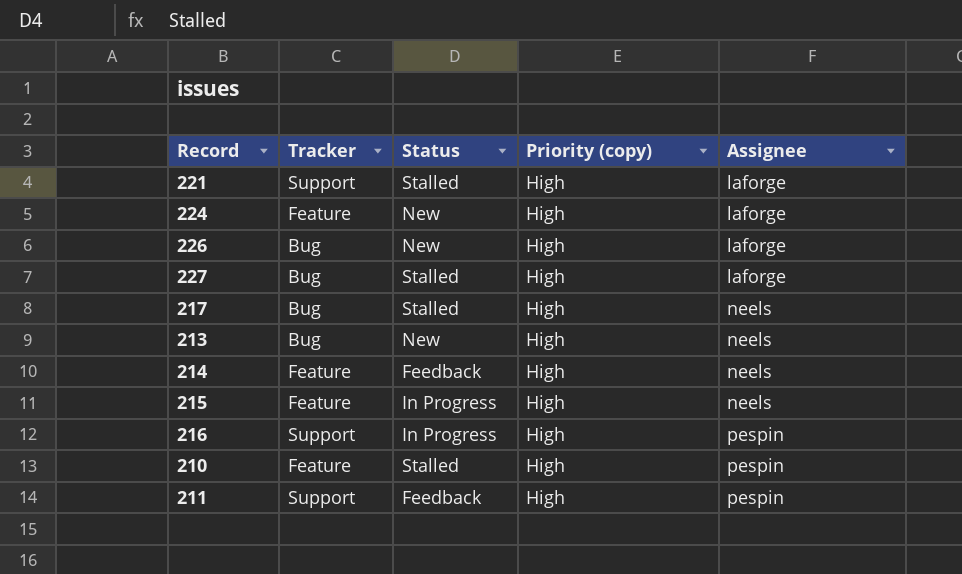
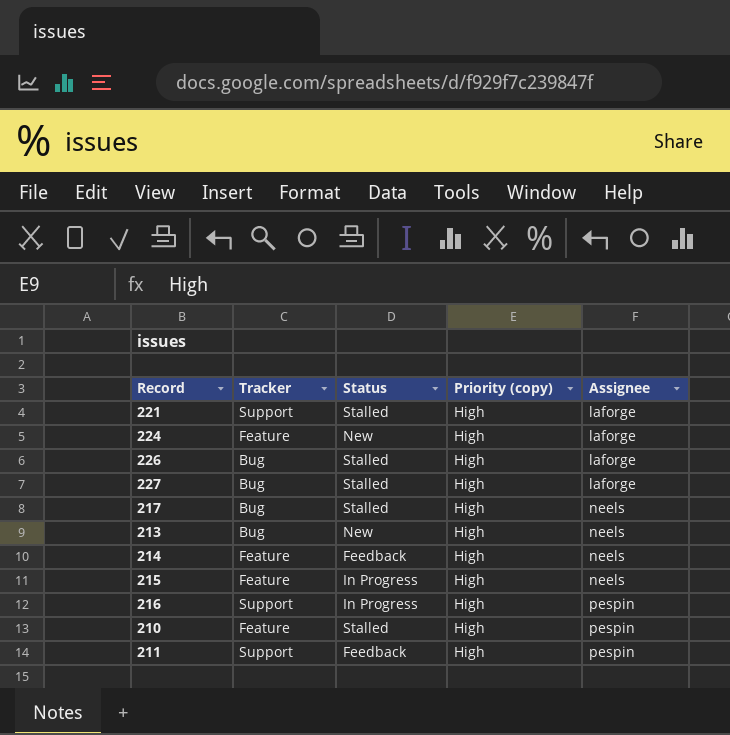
226 | Status: New -> Stalled

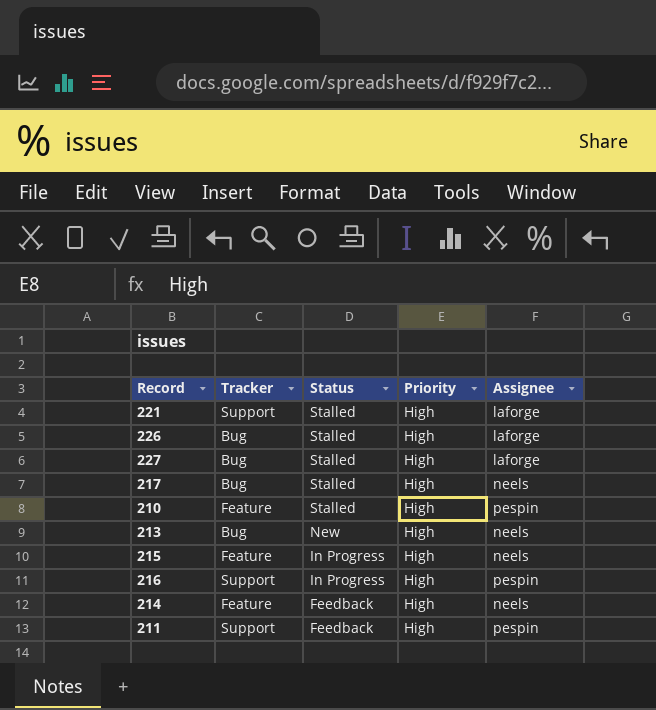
row order: Assignee ascending -> Status descending
column name: Priority (copy) -> Priority
row 224: Feature | New | High | laforge -> none

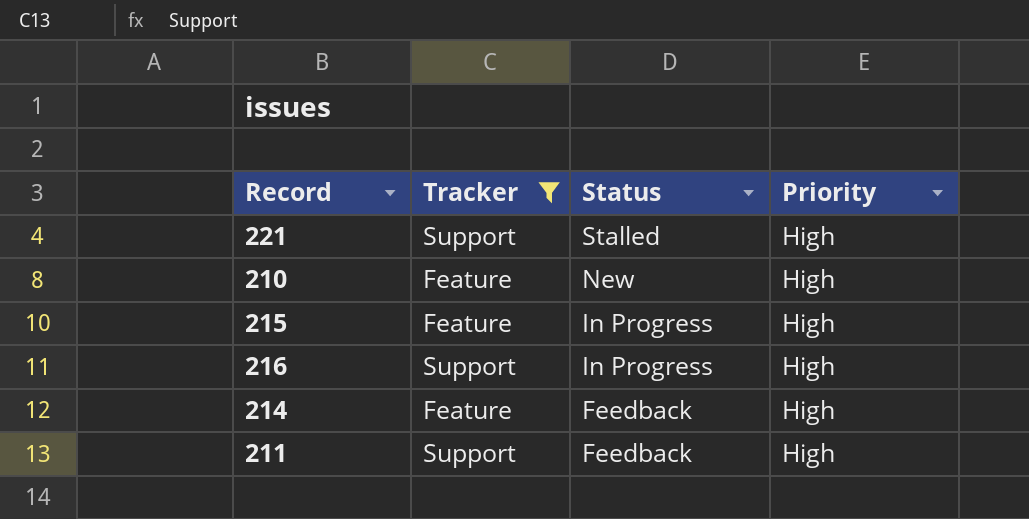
filter: none -> Tracker != Bug
column Assignee | position: 5 -> none
210 | Status: Stalled -> New

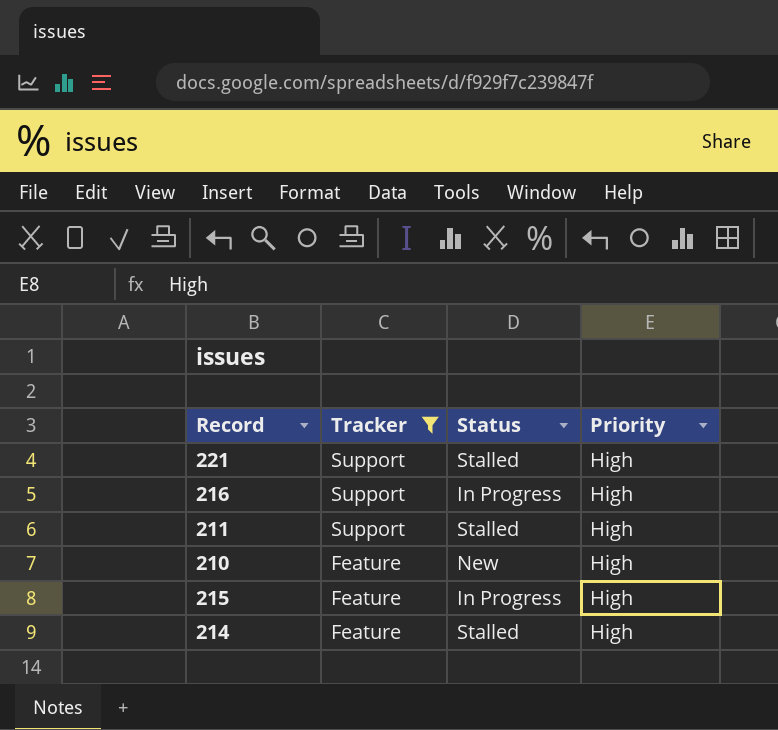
row order: Status descending -> Tracker descending
211 | Status: Feedback -> Stalled
214 | Status: Feedback -> Stalled

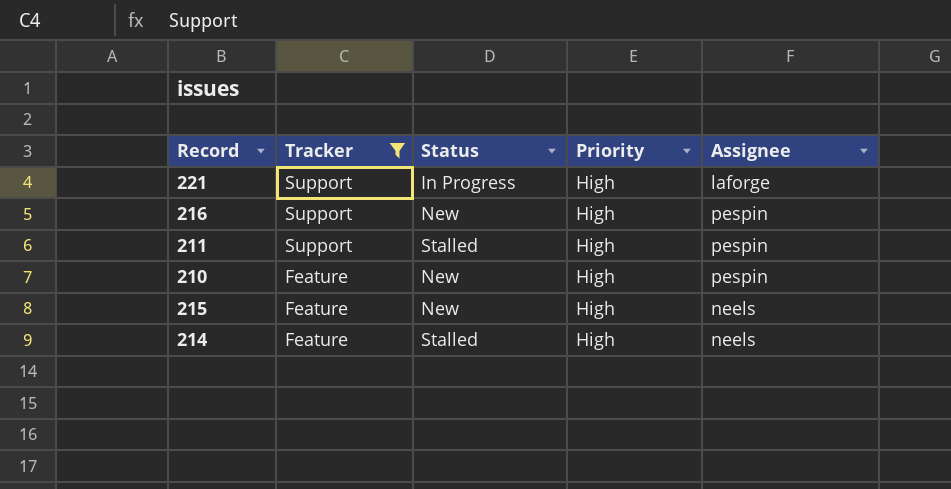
column Assignee | position: none -> 5
221 | Status: Stalled -> In Progress
216 | Status: In Progress -> New
215 | Status: In Progress -> New

